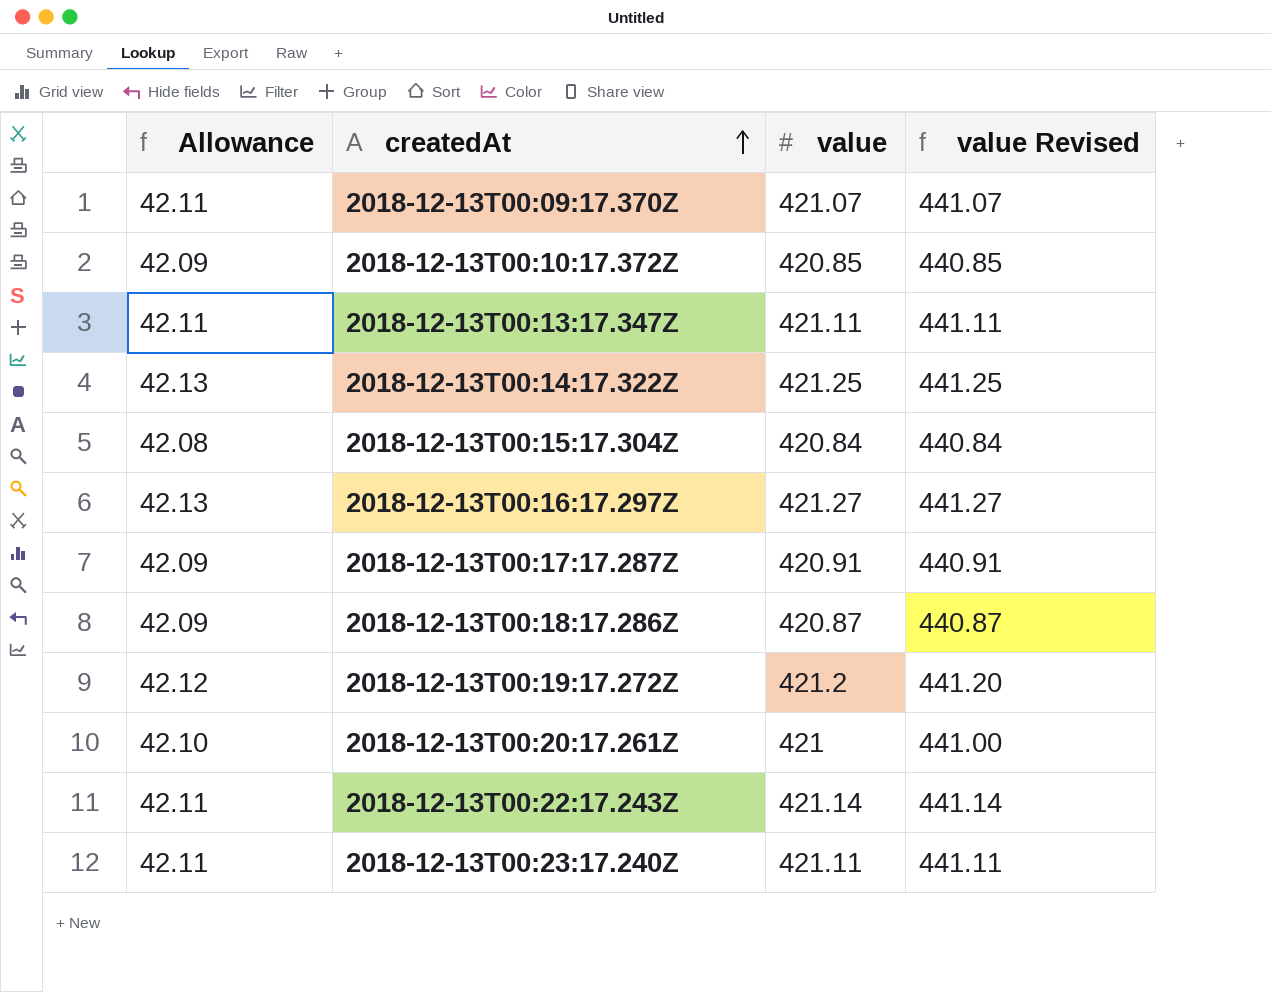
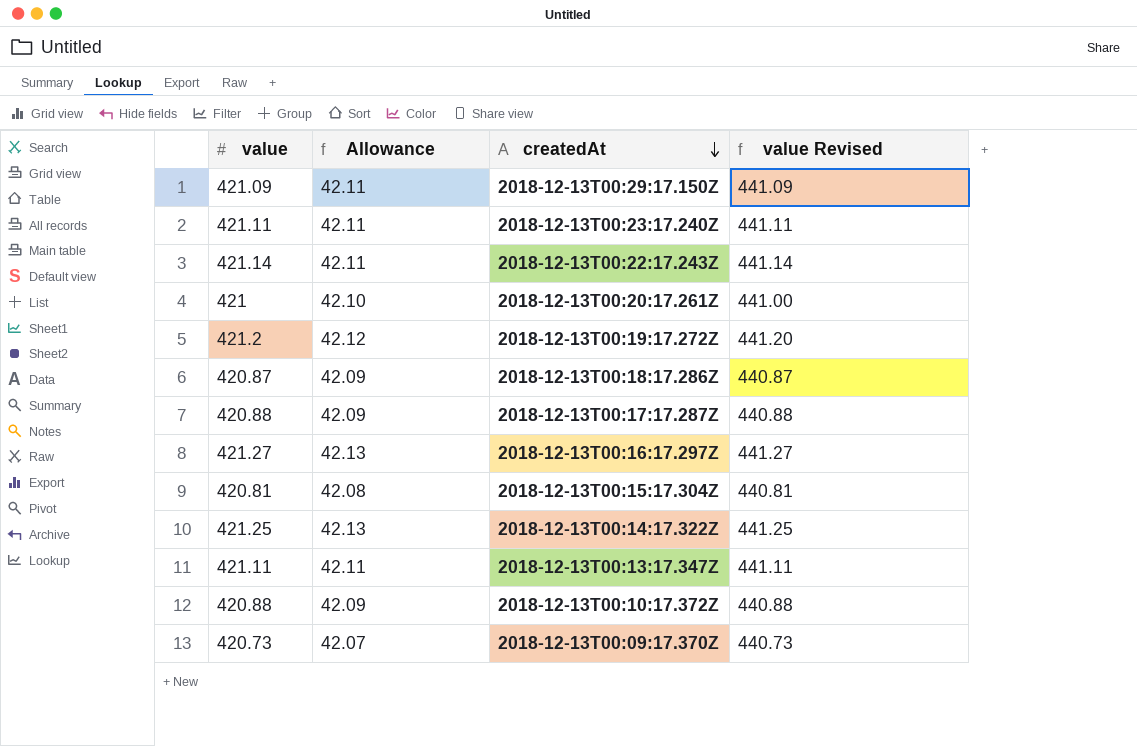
row order: createdAt ascending -> createdAt descending
column value | position: 3 -> 1
row 2018-12-13T00:29:17.150Z: none -> 421.09 | 42.11 | 441.09
2018-12-13T00:17:17.287Z | value: 420.91 -> 420.88
2018-12-13T00:17:17.287Z | value Revised: 440.91 -> 440.88
2018-12-13T00:15:17.304Z | value: 420.84 -> 420.81
2018-12-13T00:15:17.304Z | value Revised: 440.84 -> 440.81
2018-12-13T00:10:17.372Z | value: 420.85 -> 420.88
2018-12-13T00:10:17.372Z | value Revised: 440.85 -> 440.88
2018-12-13T00:09:17.370Z | value: 421.07 -> 420.73
2018-12-13T00:09:17.370Z | Allowance: 42.11 -> 42.07
2018-12-13T00:09:17.370Z | value Revised: 441.07 -> 440.73

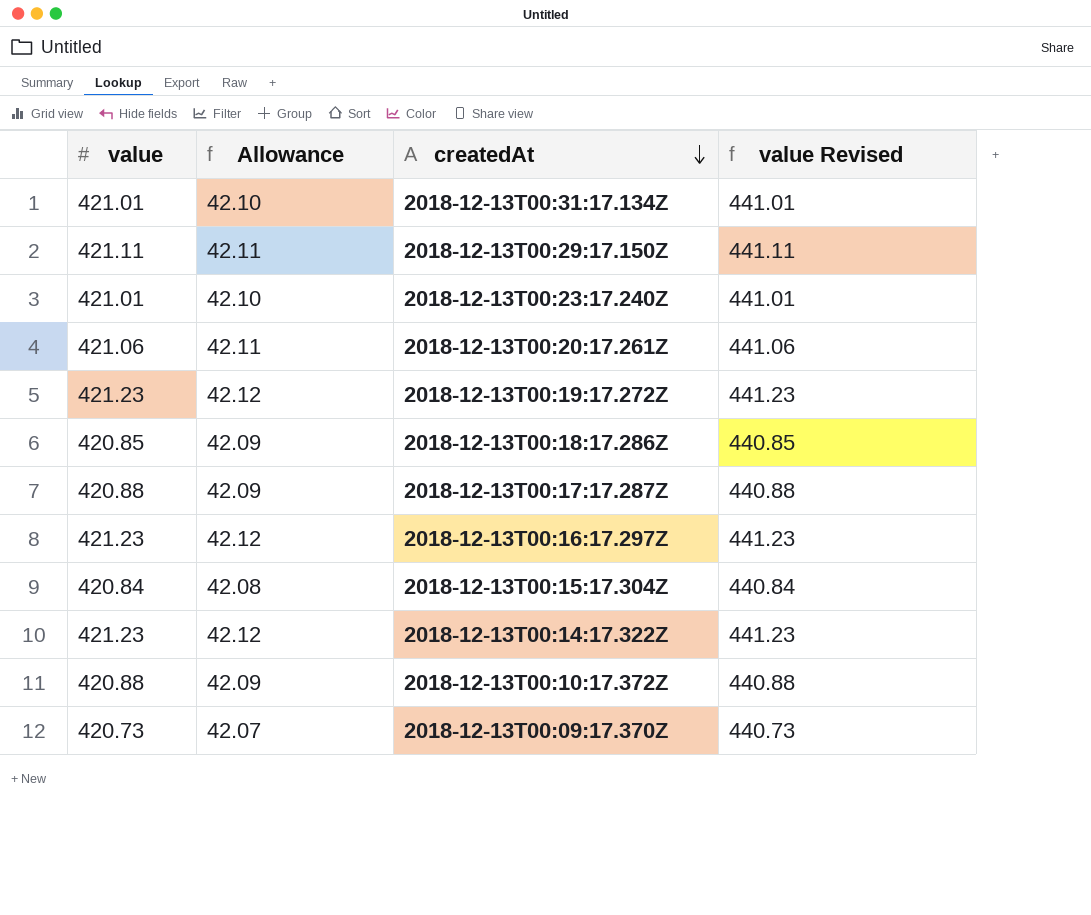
row 2018-12-13T00:22:17.243Z: 421.14 | 42.11 | 441.14 -> none
row 2018-12-13T00:13:17.347Z: 421.11 | 42.11 | 441.11 -> none
row 2018-12-13T00:31:17.134Z: none -> 421.01 | 42.10 | 441.01
2018-12-13T00:29:17.150Z | value: 421.09 -> 421.11
2018-12-13T00:29:17.150Z | value Revised: 441.09 -> 441.11
2018-12-13T00:23:17.240Z | value: 421.11 -> 421.01
2018-12-13T00:23:17.240Z | Allowance: 42.11 -> 42.10
2018-12-13T00:23:17.240Z | value Revised: 441.11 -> 441.01
2018-12-13T00:20:17.261Z | value: 421 -> 421.06
2018-12-13T00:20:17.261Z | Allowance: 42.10 -> 42.11
2018-12-13T00:20:17.261Z | value Revised: 441.00 -> 441.06
2018-12-13T00:19:17.272Z | value: 421.2 -> 421.23
2018-12-13T00:19:17.272Z | value Revised: 441.20 -> 441.23
2018-12-13T00:18:17.286Z | value: 420.87 -> 420.85
2018-12-13T00:18:17.286Z | value Revised: 440.87 -> 440.85
2018-12-13T00:16:17.297Z | value: 421.27 -> 421.23
2018-12-13T00:16:17.297Z | Allowance: 42.13 -> 42.12
2018-12-13T00:16:17.297Z | value Revised: 441.27 -> 441.23
2018-12-13T00:15:17.304Z | value: 420.81 -> 420.84
2018-12-13T00:15:17.304Z | value Revised: 440.81 -> 440.84
2018-12-13T00:14:17.322Z | value: 421.25 -> 421.23
2018-12-13T00:14:17.322Z | Allowance: 42.13 -> 42.12
2018-12-13T00:14:17.322Z | value Revised: 441.25 -> 441.23

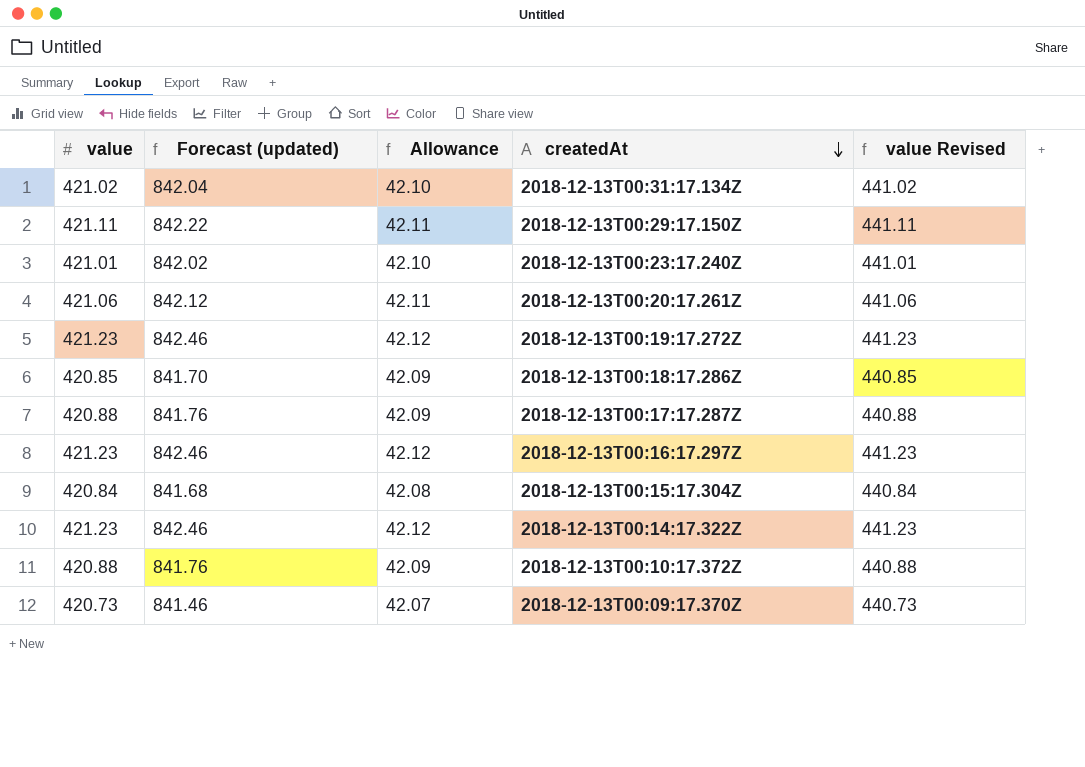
column Forecast (updated) | formula: none -> [value] * 2
2018-12-13T00:31:17.134Z | value: 421.01 -> 421.02
2018-12-13T00:31:17.134Z | value Revised: 441.01 -> 441.02

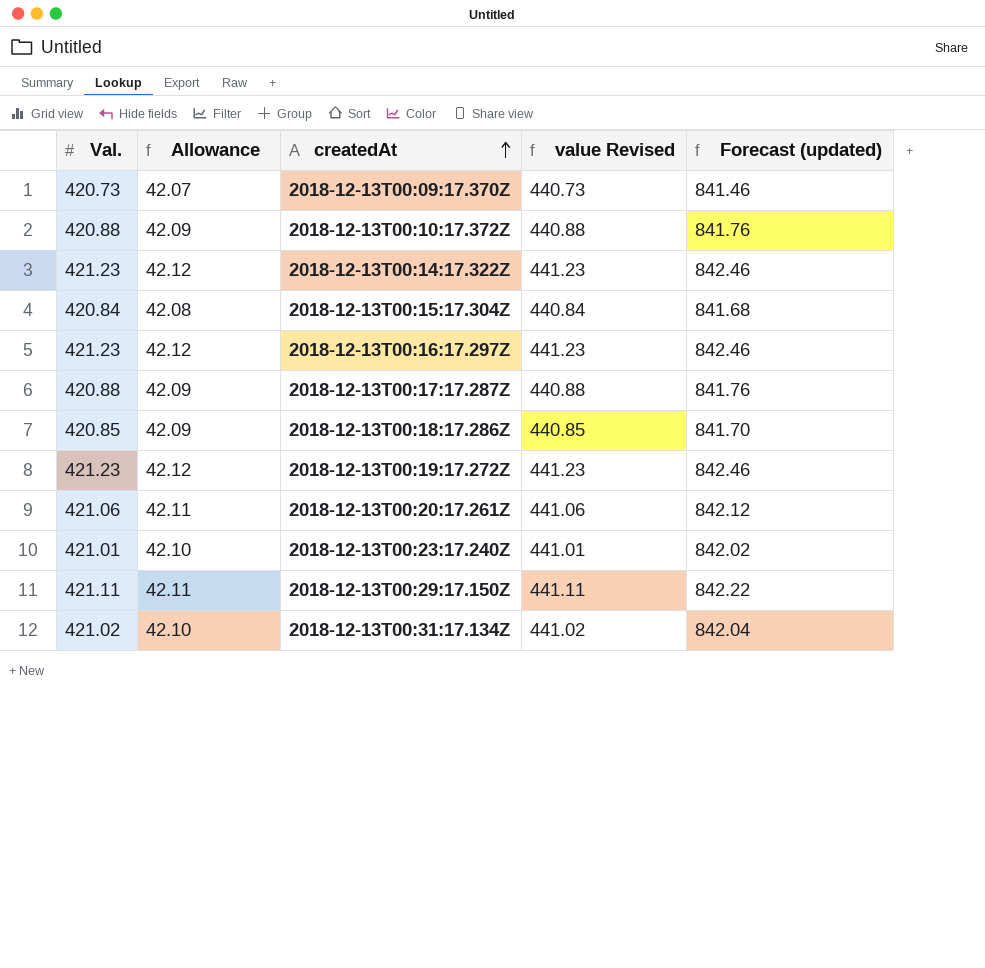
row order: createdAt descending -> createdAt ascending
column name: value -> Val.
column Forecast (updated) | position: 2 -> 5

